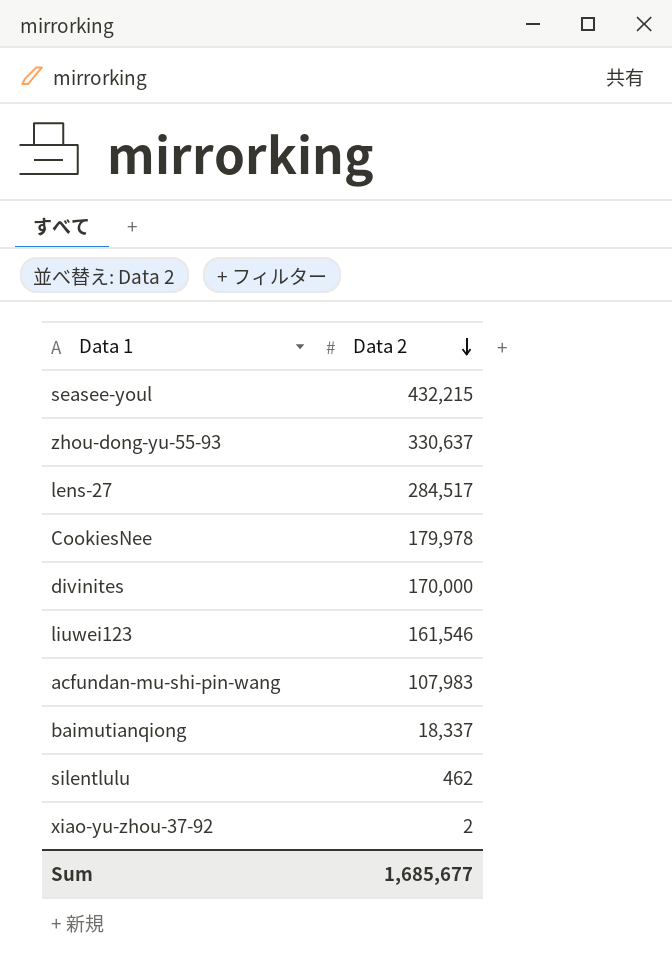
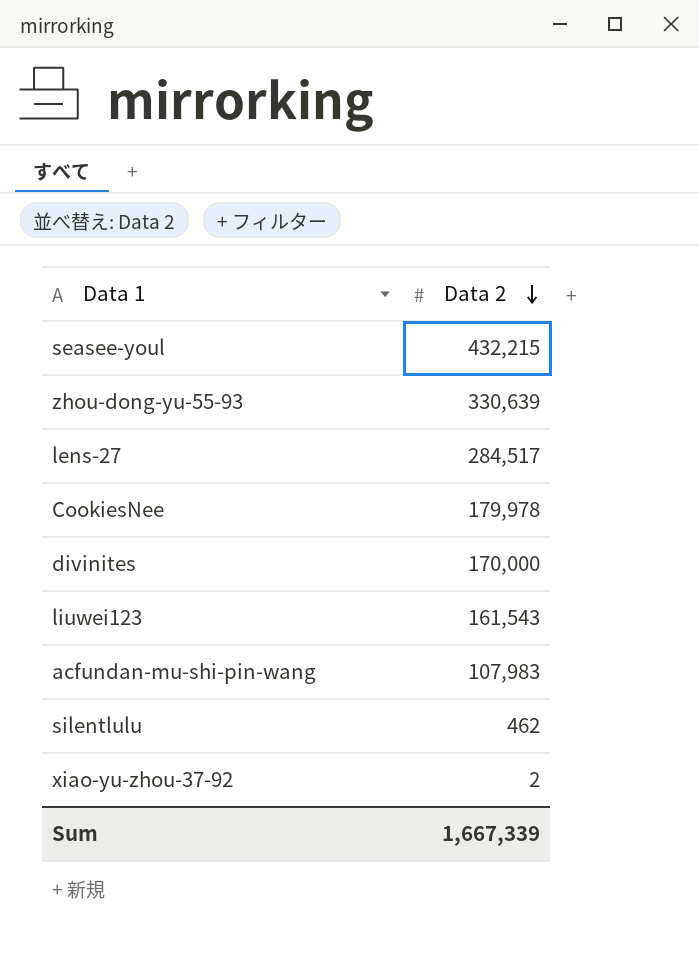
row baimutianqiong: 18,337 -> none
zhou-dong-yu-55-93 | Data 2: 330,637 -> 330,639
liuwei123 | Data 2: 161,546 -> 161,543
Sum | Data 2: 1,685,677 -> 1,667,339

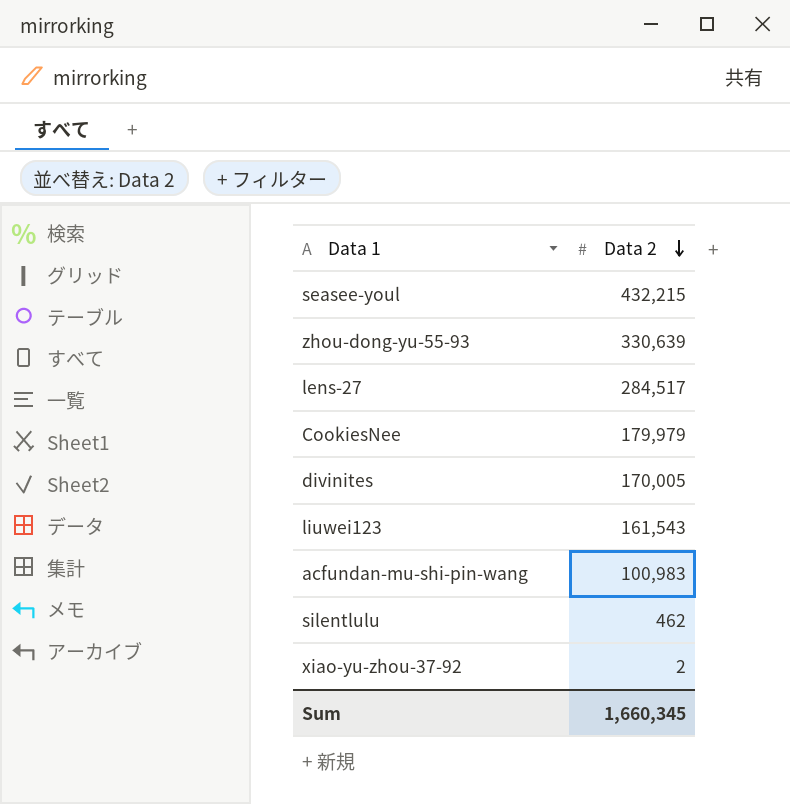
CookiesNee | Data 2: 179,978 -> 179,979
divinites | Data 2: 170,000 -> 170,005
acfundan-mu-shi-pin-wang | Data 2: 107,983 -> 100,983
Sum | Data 2: 1,667,339 -> 1,660,345

